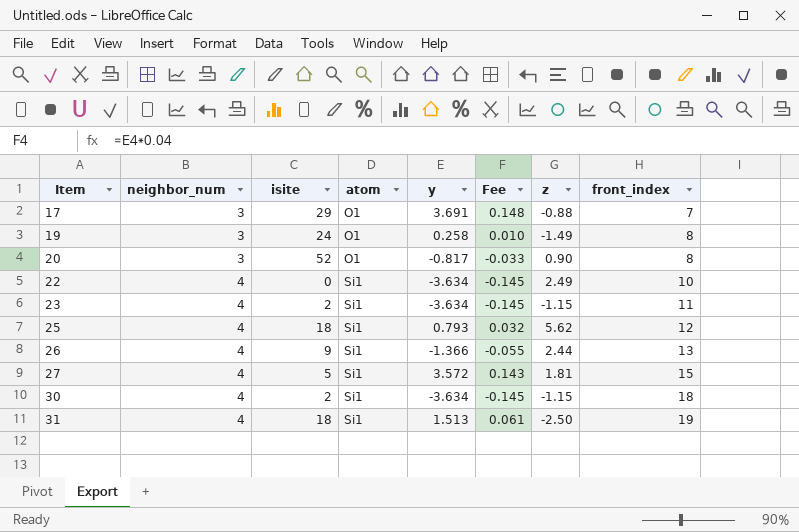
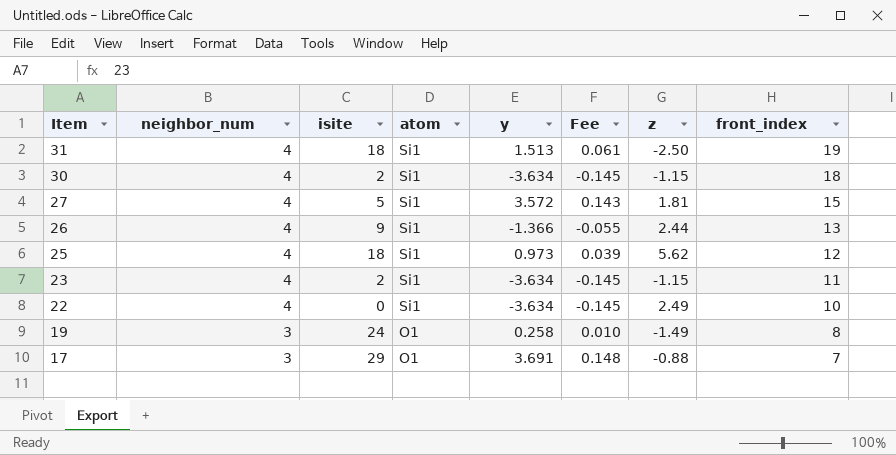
row order: Item ascending -> Item descending
row 20: 3 | 52 | O1 | -0.817 | -0.033 | 0.90 | 8 -> none
25 | y: 0.793 -> 0.973
25 | Fee: 0.032 -> 0.039

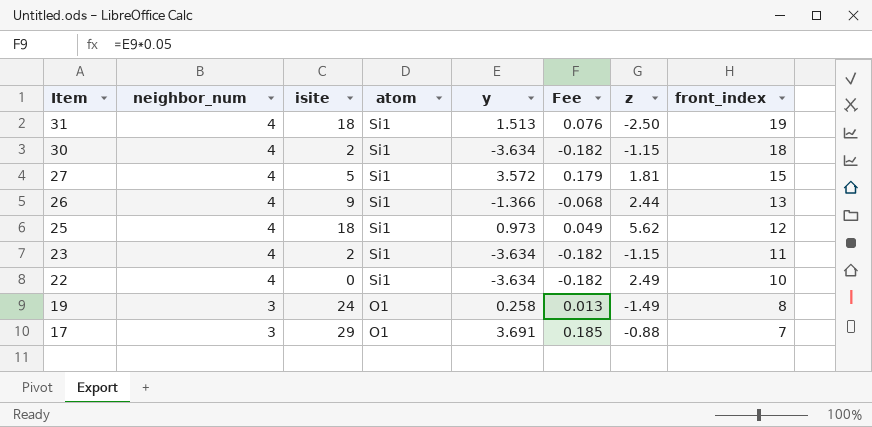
column Fee | formula: [y] * 0.04 -> [y] * 0.05

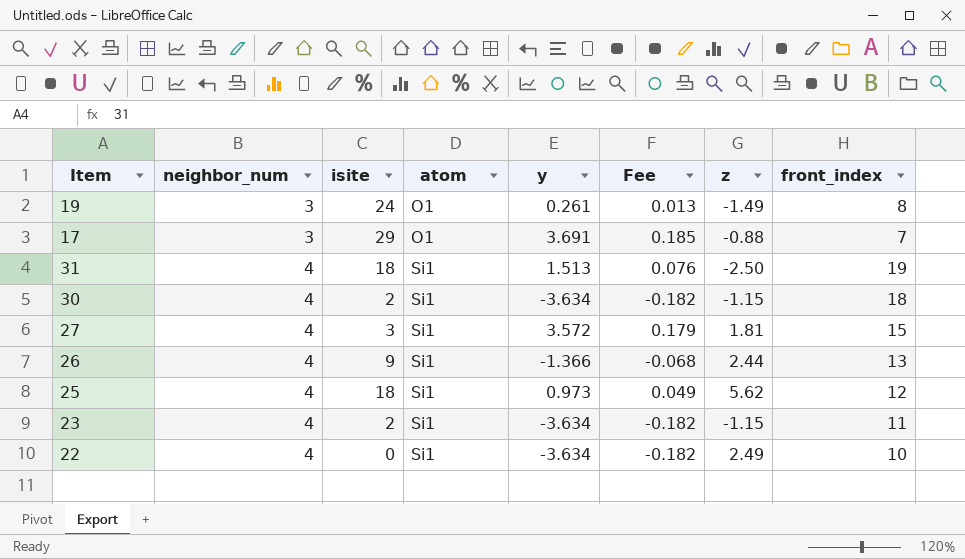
row order: Item descending -> neighbor_num ascending
19 | y: 0.258 -> 0.261
27 | isite: 5 -> 3

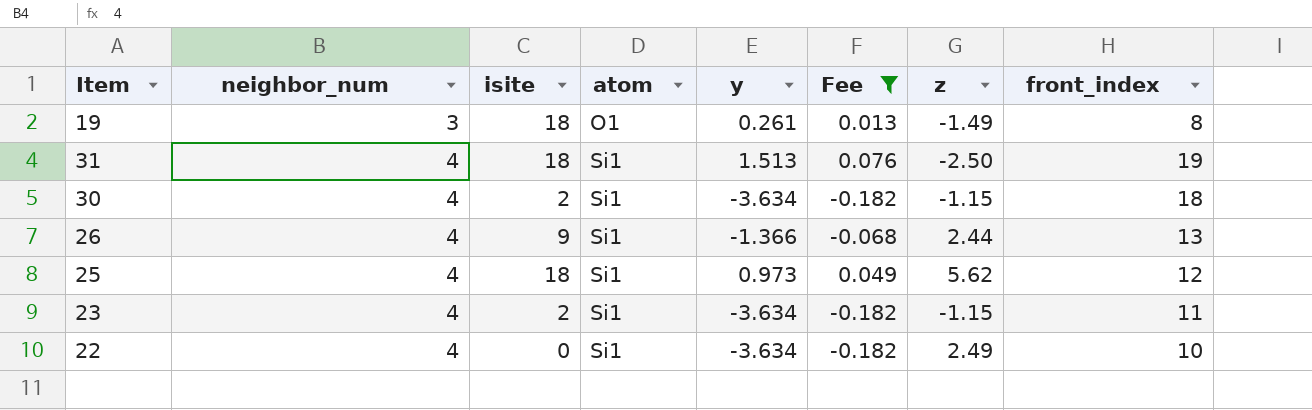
filter: none -> Fee <= 0.076
19 | isite: 24 -> 18

